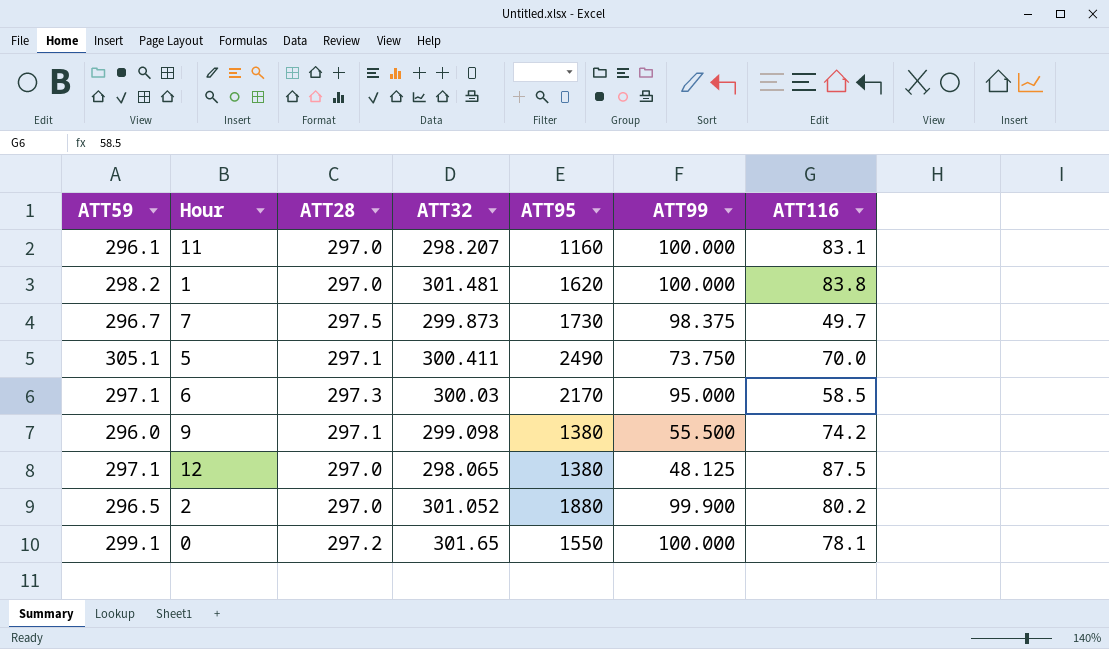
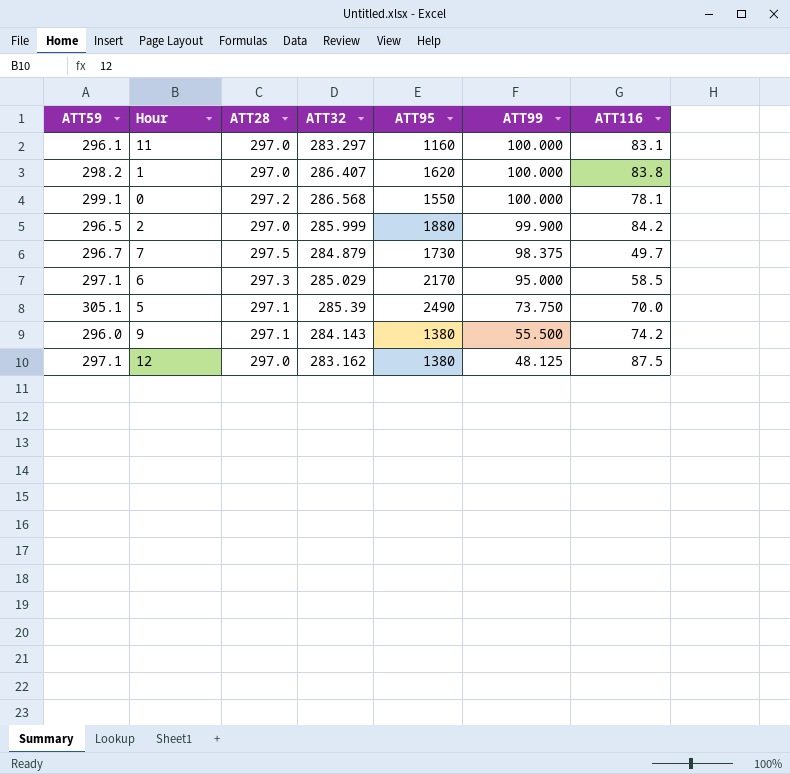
row order: none -> ATT99 descending
11 | ATT32: 298.207 -> 283.297
1 | ATT32: 301.481 -> 286.407
0 | ATT32: 301.65 -> 286.568
2 | ATT32: 301.052 -> 285.999
2 | ATT116: 80.2 -> 84.2
7 | ATT32: 299.873 -> 284.879
6 | ATT32: 300.03 -> 285.029
5 | ATT32: 300.411 -> 285.39
9 | ATT32: 299.098 -> 284.143
12 | ATT32: 298.065 -> 283.162

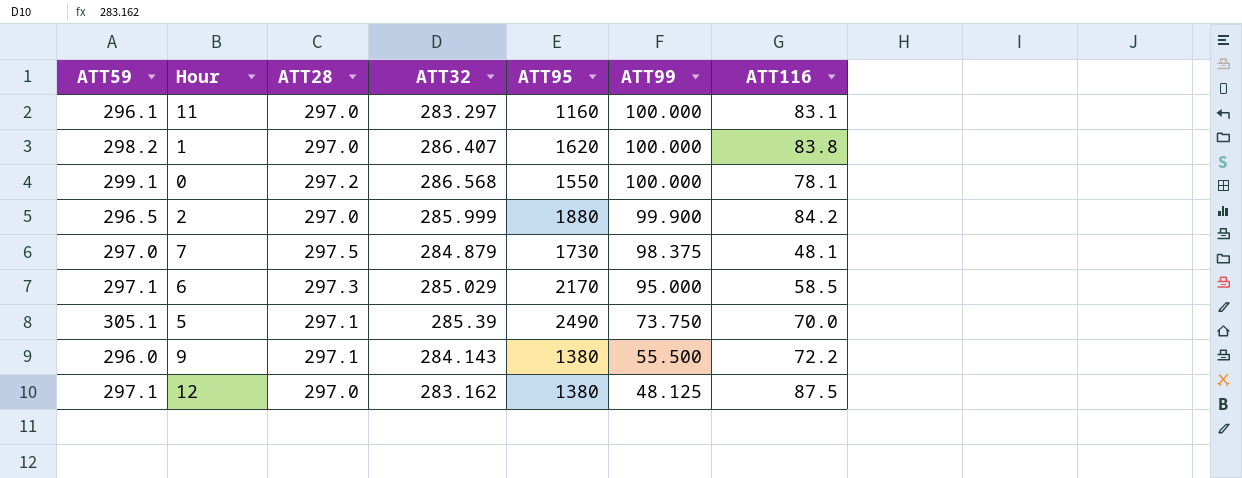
7 | ATT59: 296.7 -> 297.0
7 | ATT116: 49.7 -> 48.1
9 | ATT116: 74.2 -> 72.2

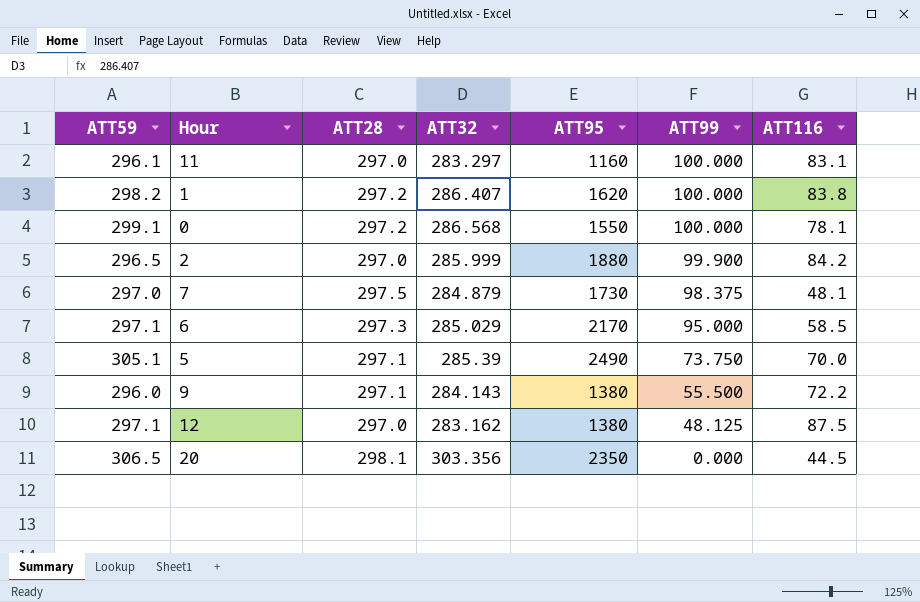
1 | ATT28: 297.0 -> 297.2
row 20: none -> 306.5 | 298.1 | 303.356 | 2350 | 0.000 | 44.5

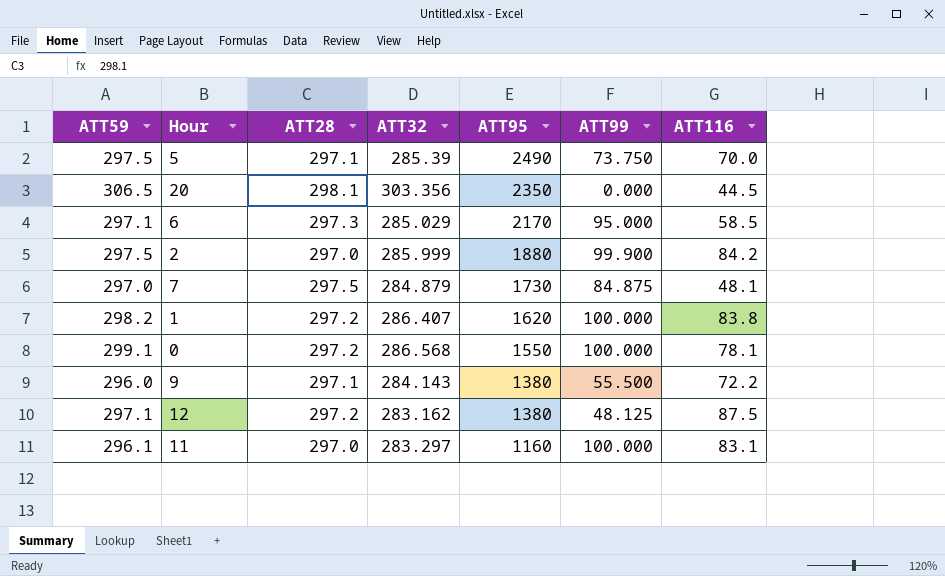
row order: ATT99 descending -> ATT95 descending
5 | ATT59: 305.1 -> 297.5
2 | ATT59: 296.5 -> 297.5
7 | ATT99: 98.375 -> 84.875
12 | ATT28: 297.0 -> 297.2

